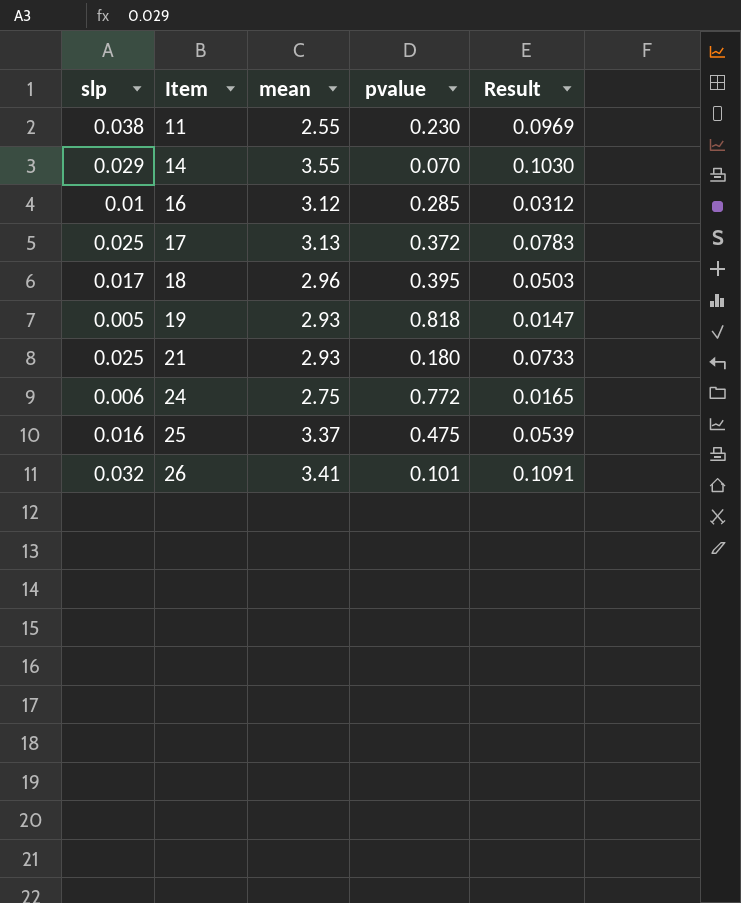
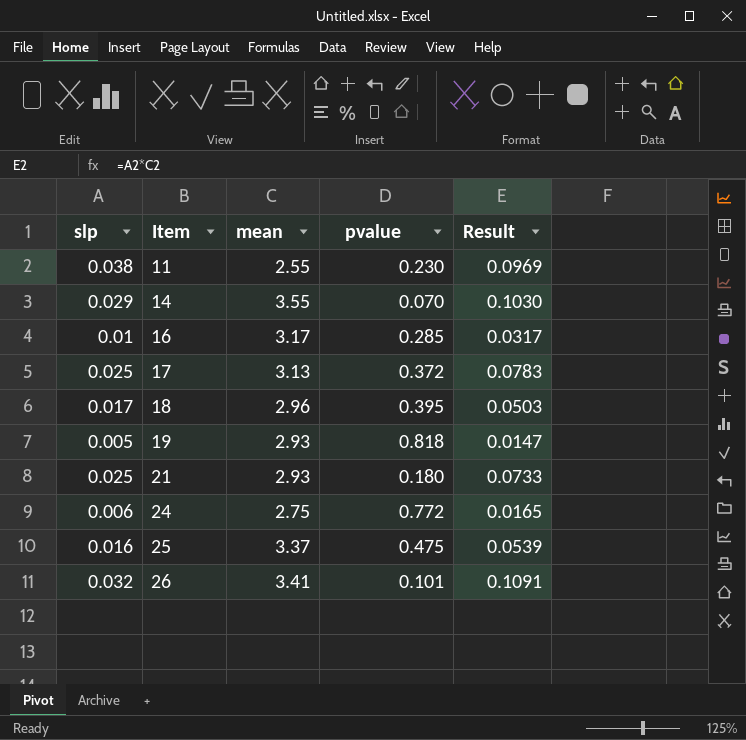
16 | mean: 3.12 -> 3.17
16 | Result: 0.0312 -> 0.0317

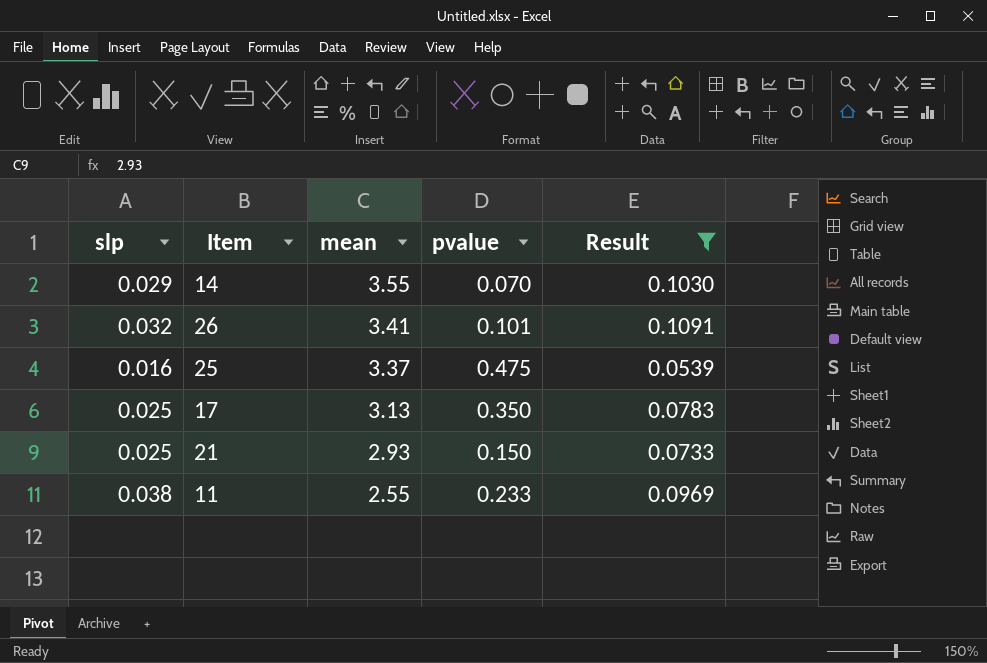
filter: none -> Result >= 0.0539
row order: Item ascending -> mean descending
17 | pvalue: 0.372 -> 0.350
21 | pvalue: 0.180 -> 0.150
11 | pvalue: 0.230 -> 0.233

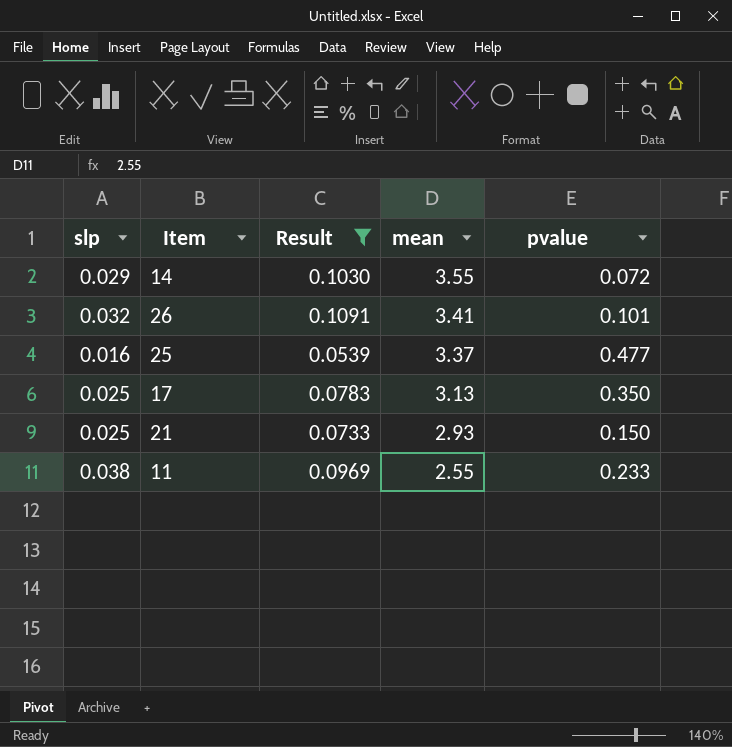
column Result | position: 5 -> 3
14 | pvalue: 0.070 -> 0.072
25 | pvalue: 0.475 -> 0.477

